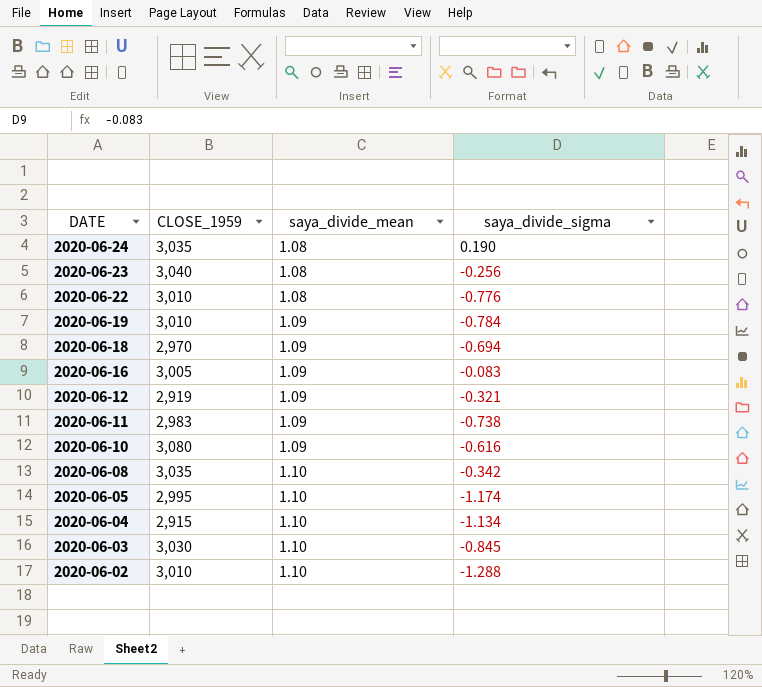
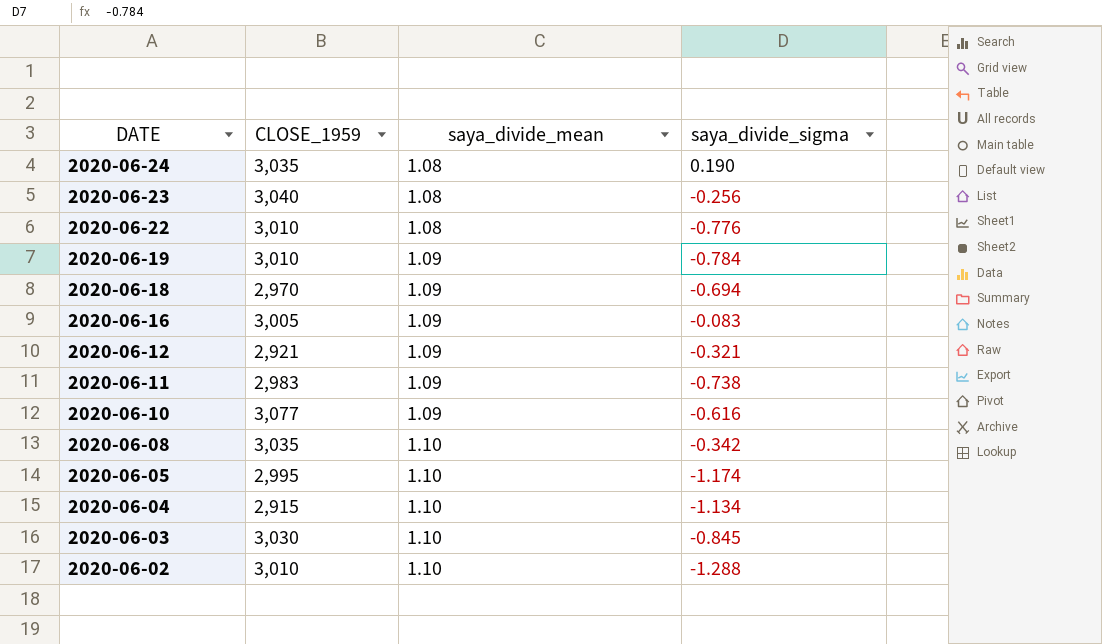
2020-06-12 | CLOSE_1959: 2,919 -> 2,921
2020-06-10 | CLOSE_1959: 3,080 -> 3,077

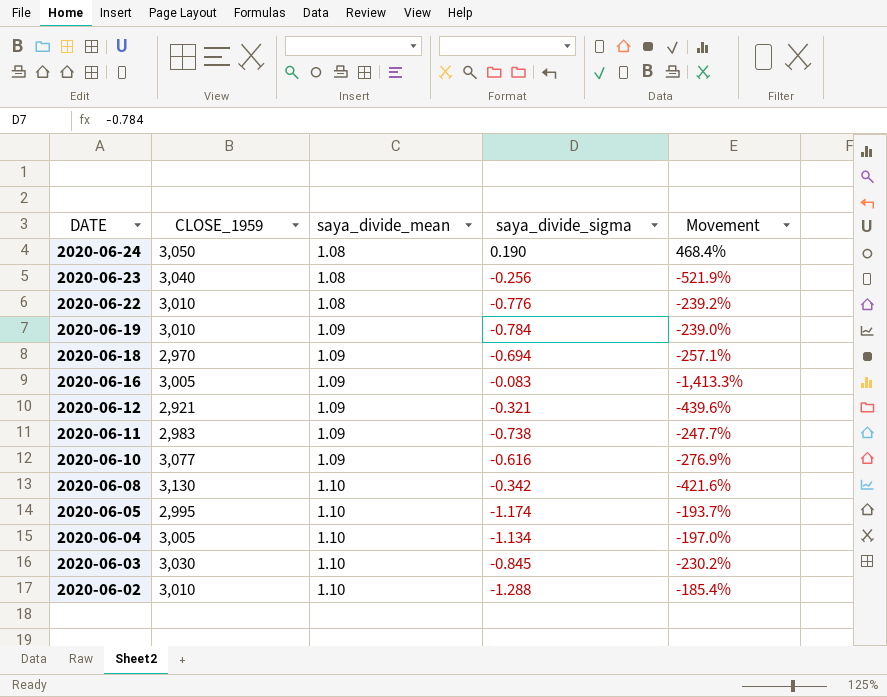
column Movement | formula: none -> ([saya_divide_mean] - [saya_divide_sigma]) / [saya_divide_sigma]
2020-06-24 | CLOSE_1959: 3,035 -> 3,050
2020-06-08 | CLOSE_1959: 3,035 -> 3,130
2020-06-04 | CLOSE_1959: 2,915 -> 3,005

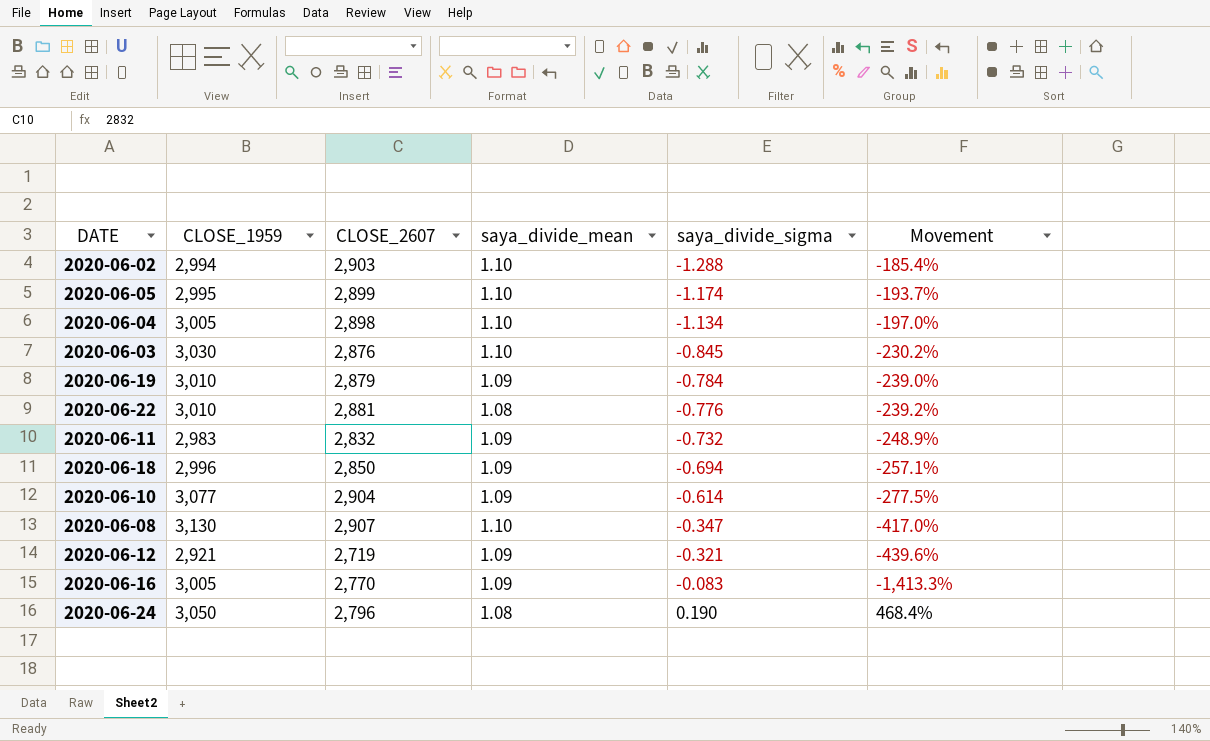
row order: DATE descending -> saya_divide_sigma ascending
column CLOSE_2607 | position: none -> 3
row 2020-06-23: 3,040 | 1.08 | -0.256 | -521.9% -> none
2020-06-02 | CLOSE_1959: 3,010 -> 2,994
2020-06-11 | saya_divide_sigma: -0.738 -> -0.732
2020-06-11 | Movement: -247.7% -> -248.9%
2020-06-18 | CLOSE_1959: 2,970 -> 2,996
2020-06-10 | saya_divide_sigma: -0.616 -> -0.614
2020-06-10 | Movement: -276.9% -> -277.5%
2020-06-08 | saya_divide_sigma: -0.342 -> -0.347
2020-06-08 | Movement: -421.6% -> -417.0%

